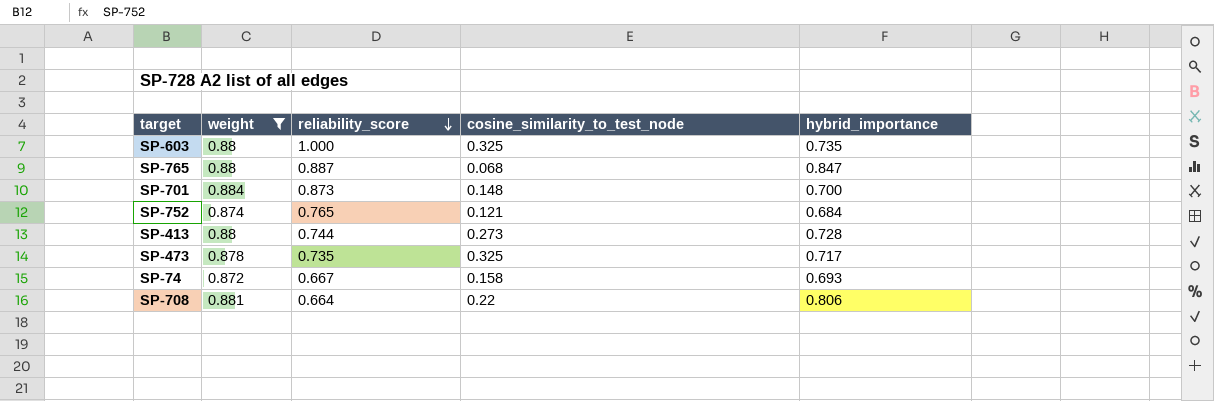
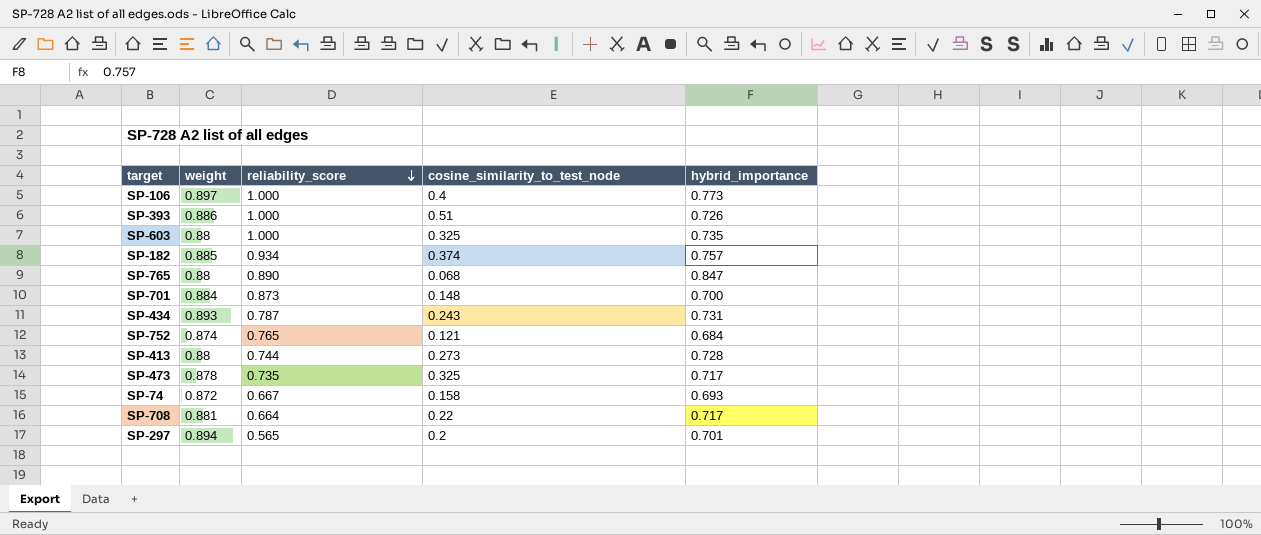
filter: weight <= 0.884 -> none
SP-765 | reliability_score: 0.887 -> 0.890
SP-708 | hybrid_importance: 0.806 -> 0.717

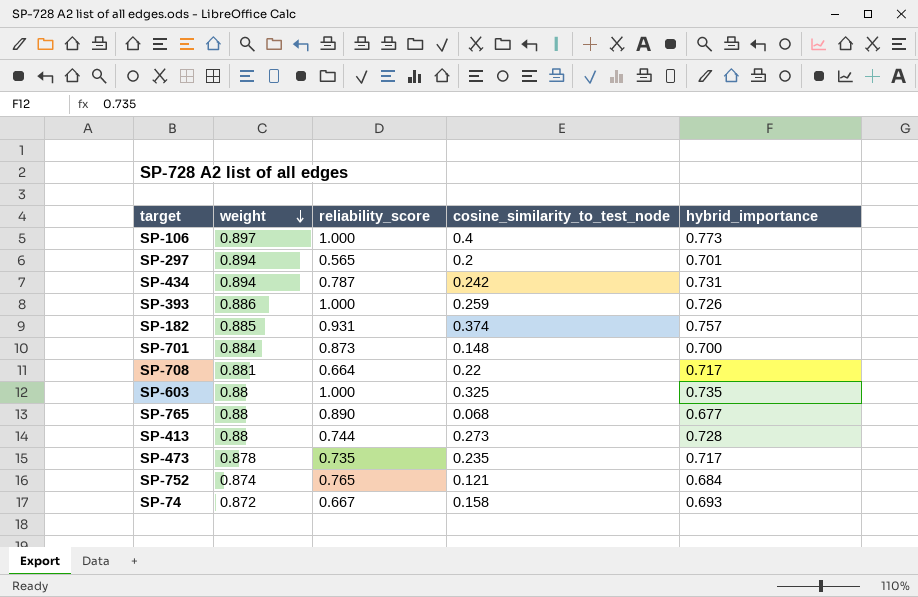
row order: reliability_score descending -> weight descending
SP-434 | weight: 0.893 -> 0.894
SP-434 | cosine_similarity_to_test_node: 0.243 -> 0.242
SP-393 | cosine_similarity_to_test_node: 0.51 -> 0.259
SP-182 | reliability_score: 0.934 -> 0.931
SP-765 | hybrid_importance: 0.847 -> 0.677
SP-473 | cosine_similarity_to_test_node: 0.325 -> 0.235

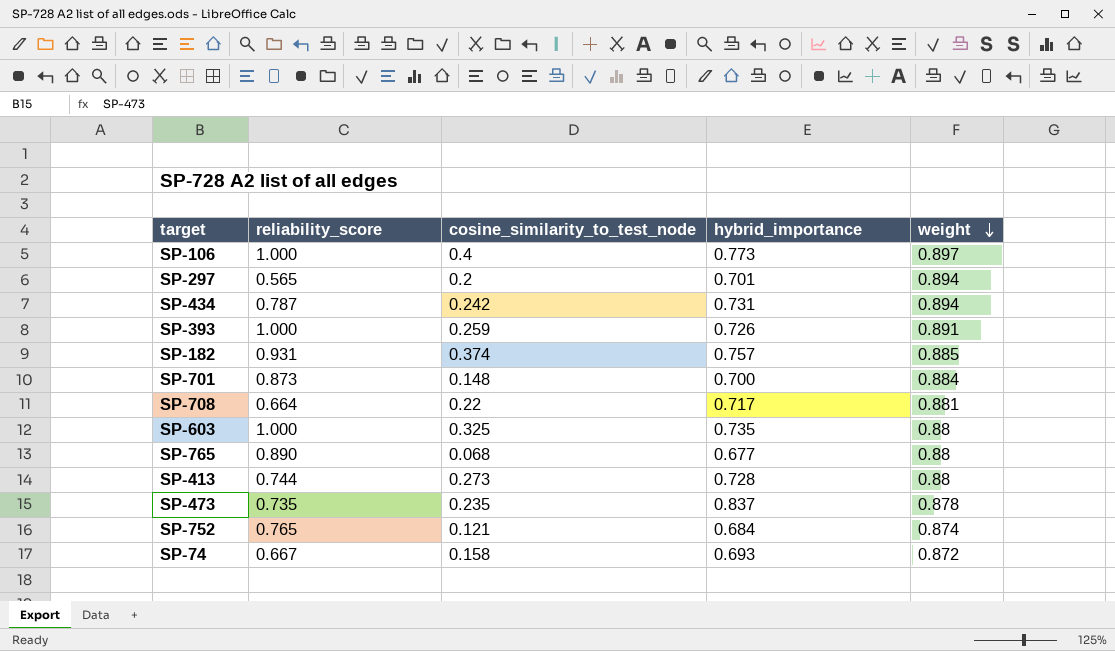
column weight | position: 2 -> 5
SP-393 | weight: 0.886 -> 0.891
SP-473 | hybrid_importance: 0.717 -> 0.837

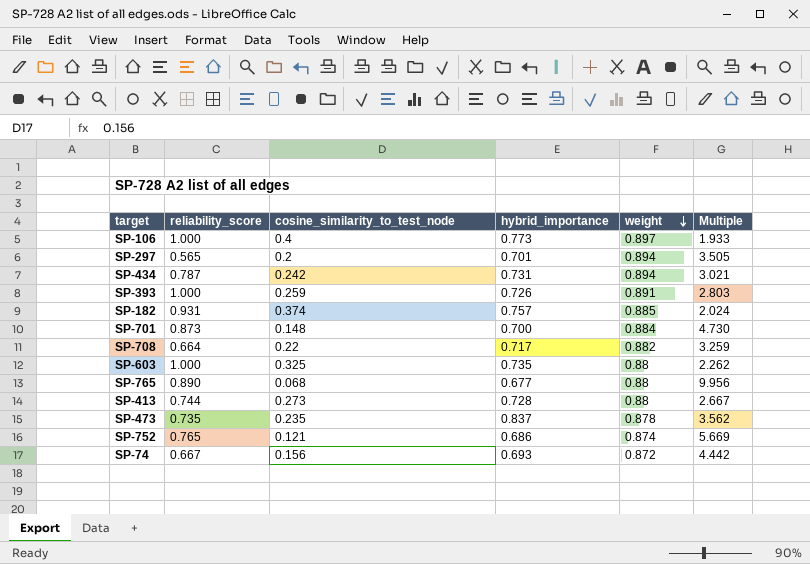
column Multiple | formula: none -> [hybrid_importance] / [cosine_similarity_to_test_node]
SP-708 | weight: 0.881 -> 0.882
SP-752 | hybrid_importance: 0.684 -> 0.686
SP-74 | cosine_similarity_to_test_node: 0.158 -> 0.156

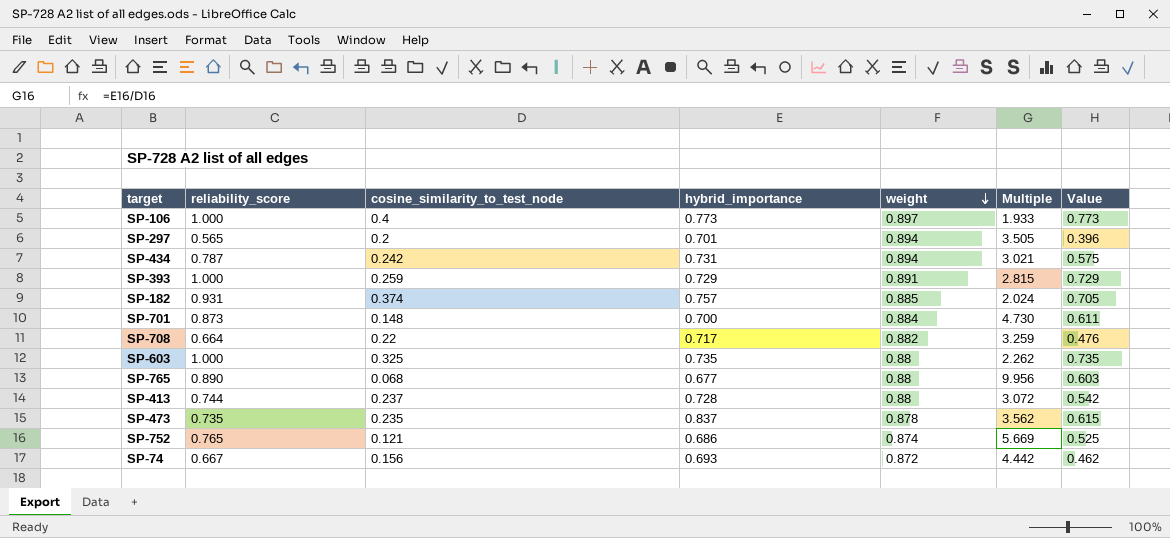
column Value | formula: none -> [reliability_score] * [hybrid_importance]
SP-393 | hybrid_importance: 0.726 -> 0.729
SP-393 | Multiple: 2.803 -> 2.815
SP-413 | cosine_similarity_to_test_node: 0.273 -> 0.237
SP-413 | Multiple: 2.667 -> 3.072

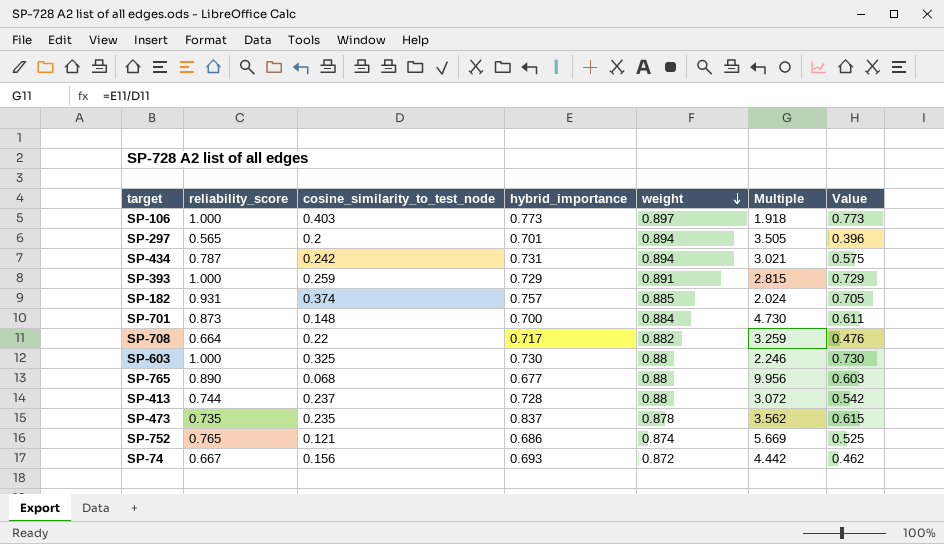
SP-106 | cosine_similarity_to_test_node: 0.4 -> 0.403
SP-106 | Multiple: 1.933 -> 1.918
SP-603 | hybrid_importance: 0.735 -> 0.730
SP-603 | Multiple: 2.262 -> 2.246
SP-603 | Value: 0.735 -> 0.730

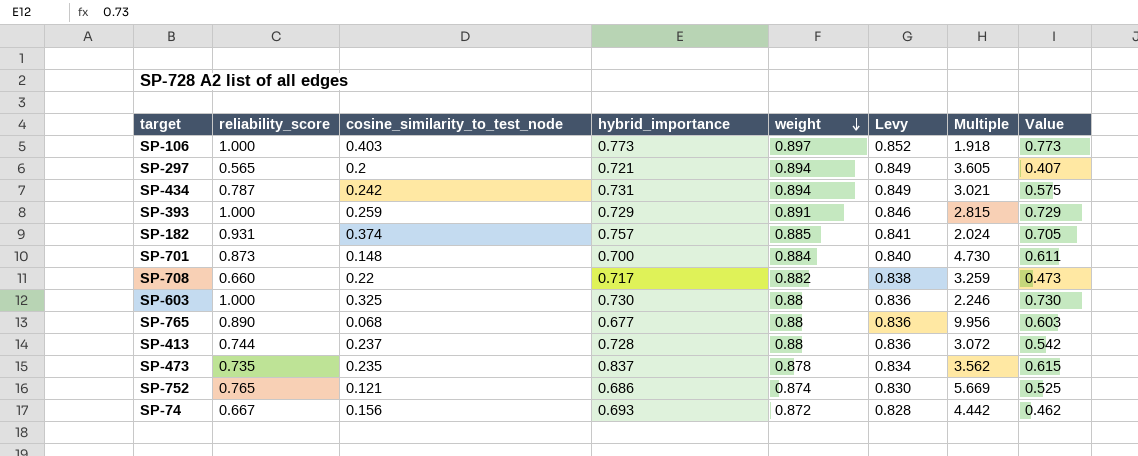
column Levy | formula: none -> [weight] * 0.95
SP-297 | hybrid_importance: 0.701 -> 0.721
SP-297 | Multiple: 3.505 -> 3.605
SP-297 | Value: 0.396 -> 0.407
SP-708 | reliability_score: 0.664 -> 0.660
SP-708 | Value: 0.476 -> 0.473

